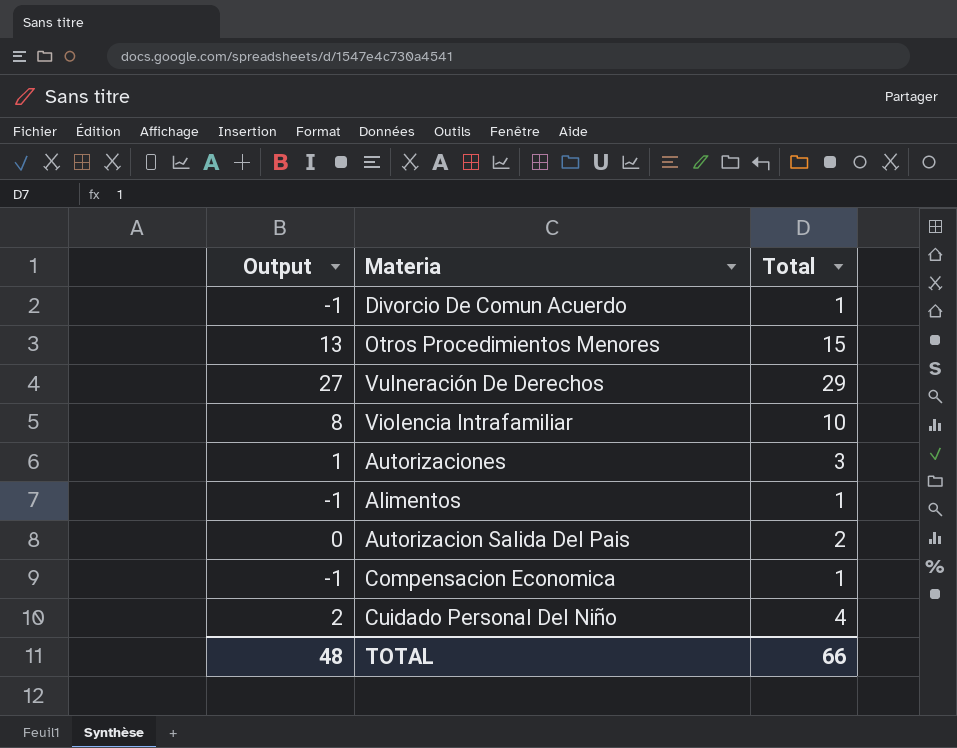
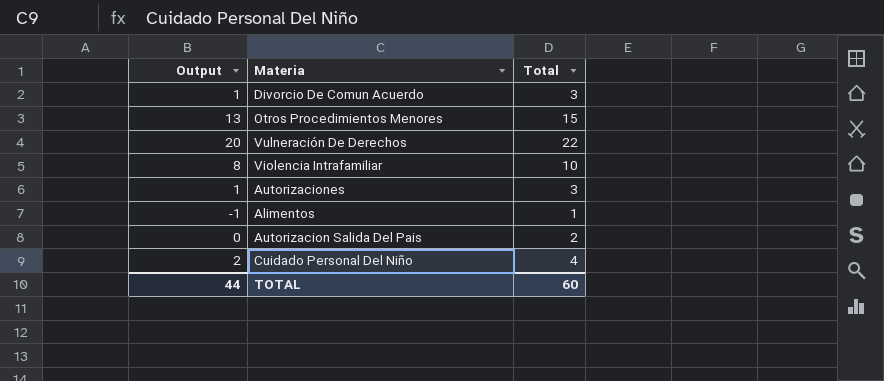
row Compensacion Economica: -1 | 1 -> none
Divorcio De Comun Acuerdo | Output: -1 -> 1
Divorcio De Comun Acuerdo | Total: 1 -> 3
Vulneración De Derechos | Output: 27 -> 20
Vulneración De Derechos | Total: 29 -> 22
TOTAL | Output: 48 -> 44
TOTAL | Total: 66 -> 60

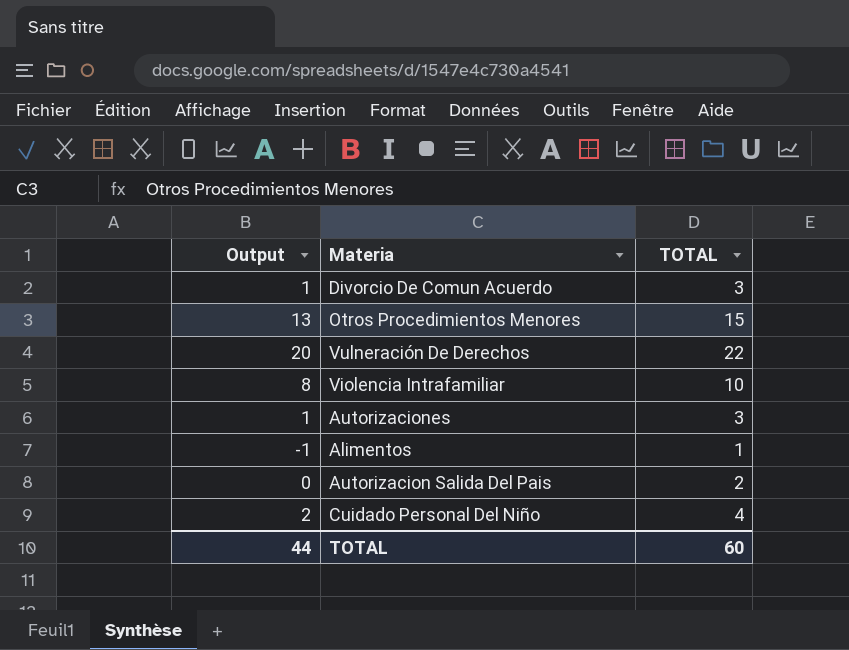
column name: Total -> TOTAL

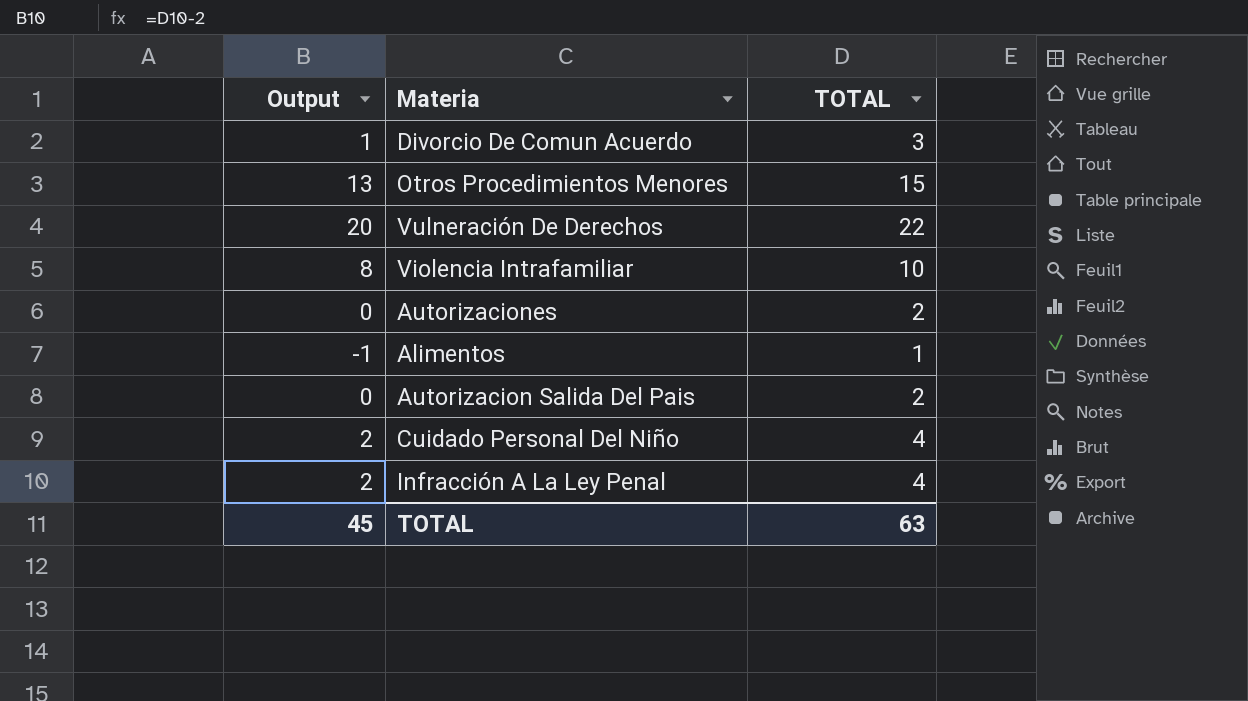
Autorizaciones | Output: 1 -> 0
Autorizaciones | TOTAL: 3 -> 2
row Infracción A La Ley Penal: none -> 2 | 4
TOTAL | Output: 44 -> 45
TOTAL | TOTAL: 60 -> 63

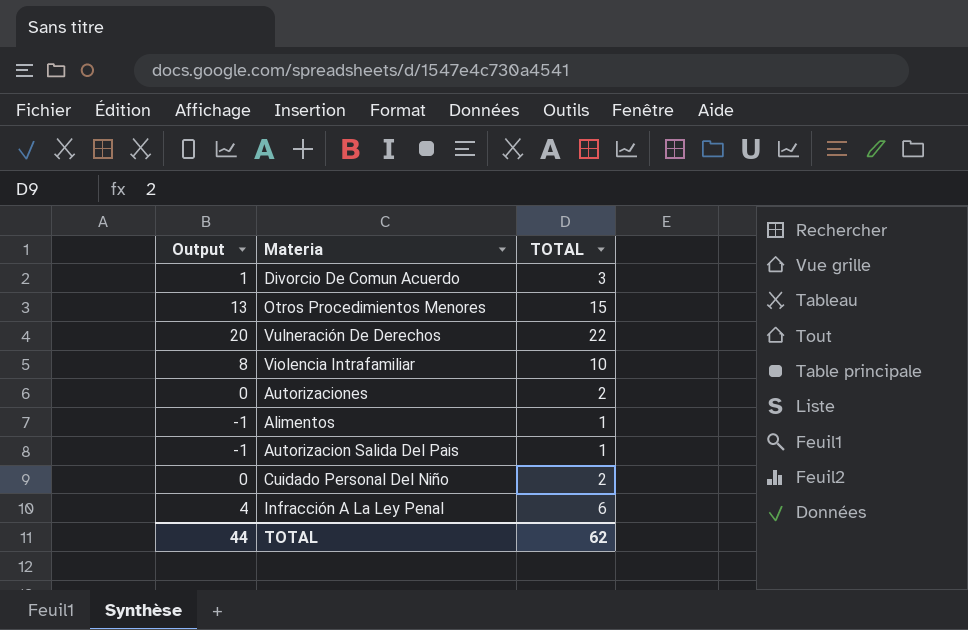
Autorizacion Salida Del Pais | Output: 0 -> -1
Autorizacion Salida Del Pais | TOTAL: 2 -> 1
Cuidado Personal Del Niño | Output: 2 -> 0
Cuidado Personal Del Niño | TOTAL: 4 -> 2
Infracción A La Ley Penal | Output: 2 -> 4
Infracción A La Ley Penal | TOTAL: 4 -> 6
TOTAL | Output: 45 -> 44
TOTAL | TOTAL: 63 -> 62

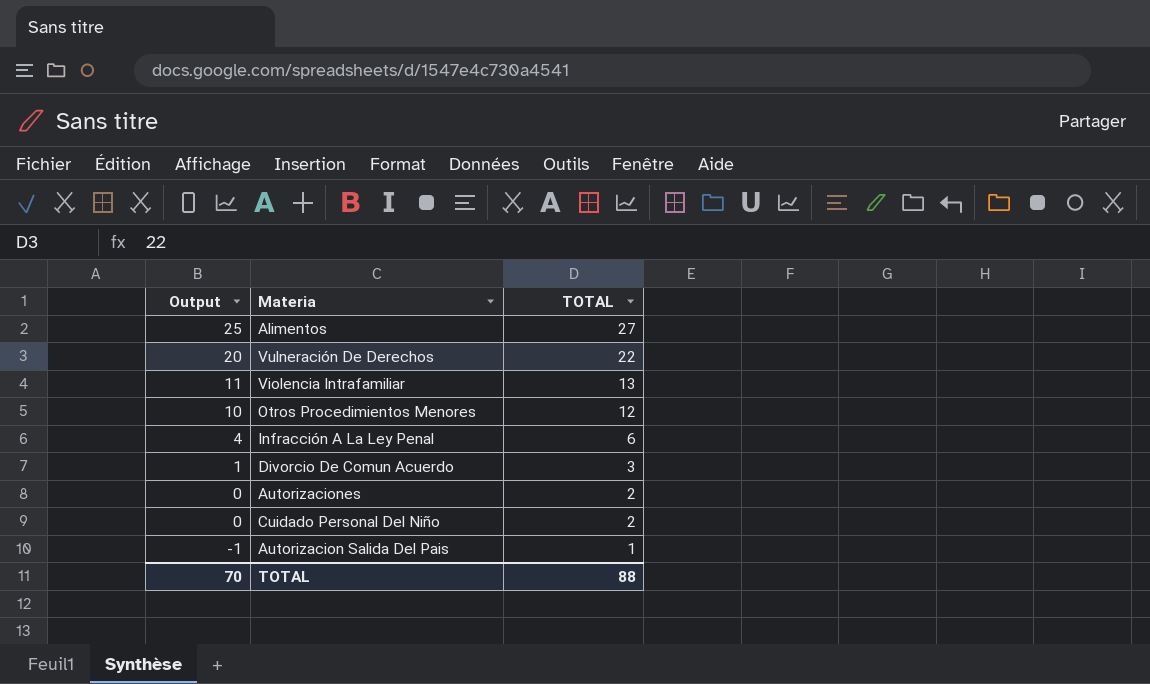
row order: none -> Output descending
Alimentos | Output: -1 -> 25
Alimentos | TOTAL: 1 -> 27
Violencia Intrafamiliar | Output: 8 -> 11
Violencia Intrafamiliar | TOTAL: 10 -> 13
Otros Procedimientos Menores | Output: 13 -> 10
Otros Procedimientos Menores | TOTAL: 15 -> 12
TOTAL | Output: 44 -> 70
TOTAL | TOTAL: 62 -> 88

